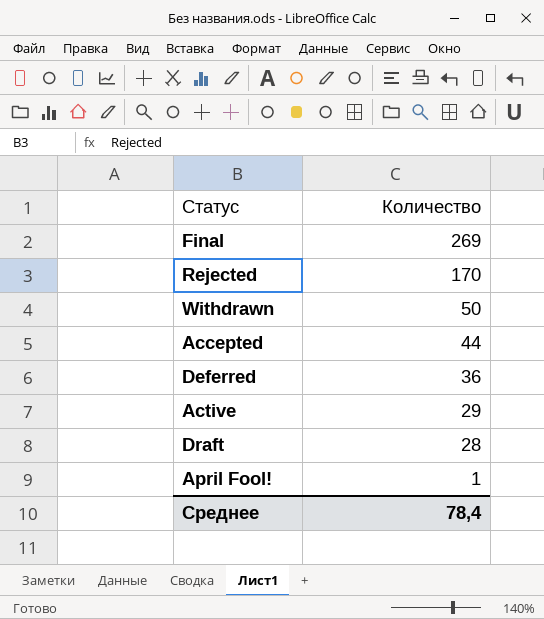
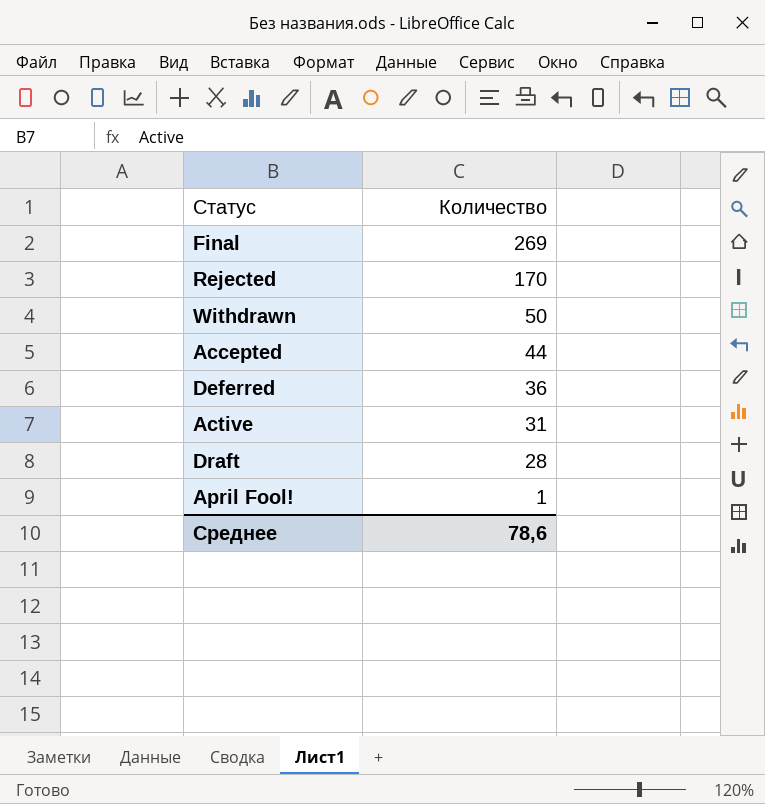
Active | Количество: 29 -> 31
Среднее | Количество: 78,4 -> 78,6

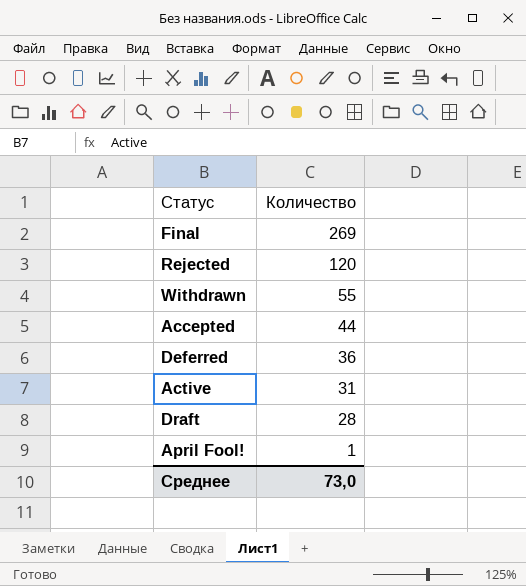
Rejected | Количество: 170 -> 120
Withdrawn | Количество: 50 -> 55
Среднее | Количество: 78,6 -> 73,0

